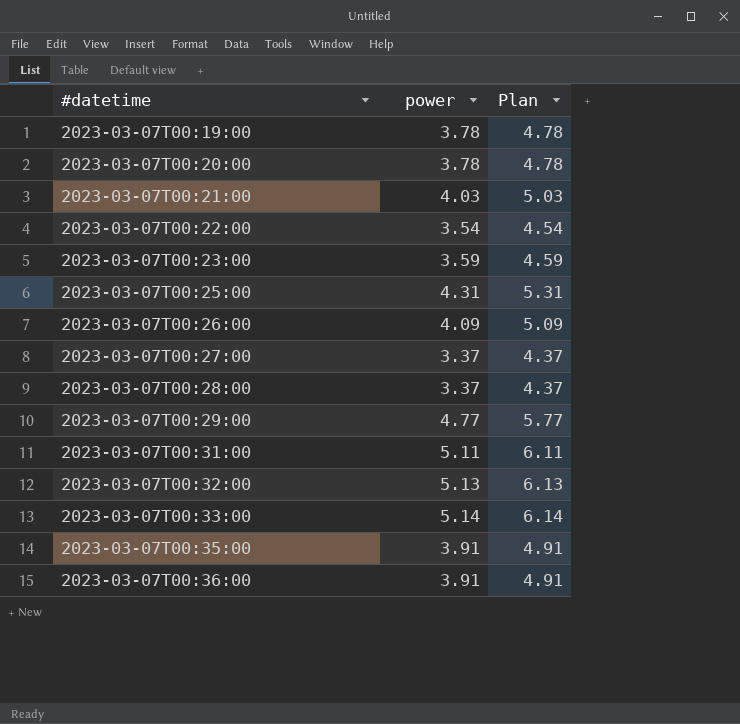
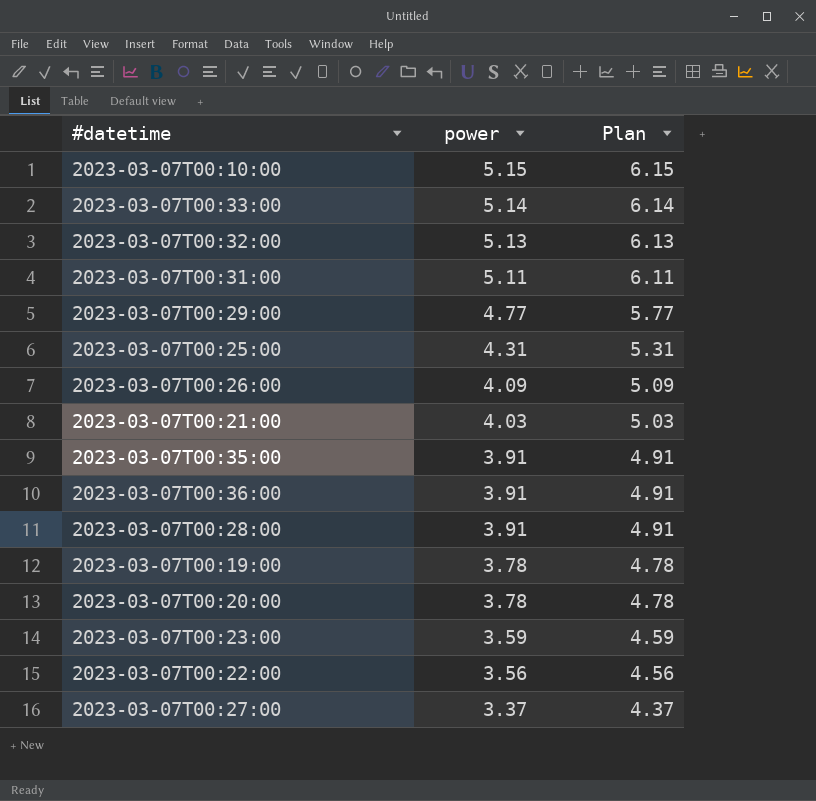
row order: #datetime ascending -> power descending
row 2023-03-07T00:10:00: none -> 5.15 | 6.15
2023-03-07T00:28:00 | power: 3.37 -> 3.91
2023-03-07T00:28:00 | Plan: 4.37 -> 4.91
2023-03-07T00:22:00 | power: 3.54 -> 3.56
2023-03-07T00:22:00 | Plan: 4.54 -> 4.56

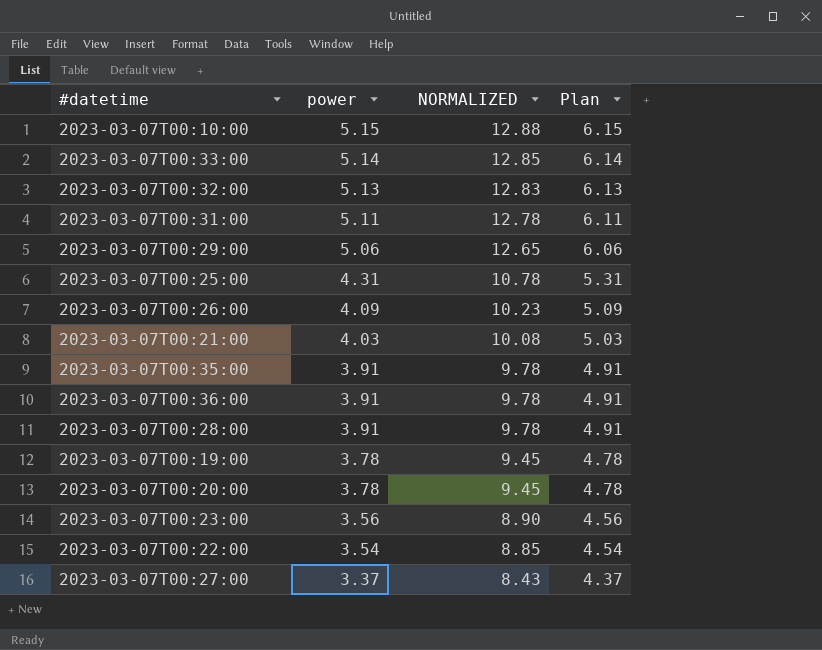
column NORMALIZED | formula: none -> [power] * 2.5
2023-03-07T00:29:00 | power: 4.77 -> 5.06
2023-03-07T00:29:00 | Plan: 5.77 -> 6.06
2023-03-07T00:23:00 | power: 3.59 -> 3.56
2023-03-07T00:23:00 | Plan: 4.59 -> 4.56
2023-03-07T00:22:00 | power: 3.56 -> 3.54
2023-03-07T00:22:00 | Plan: 4.56 -> 4.54

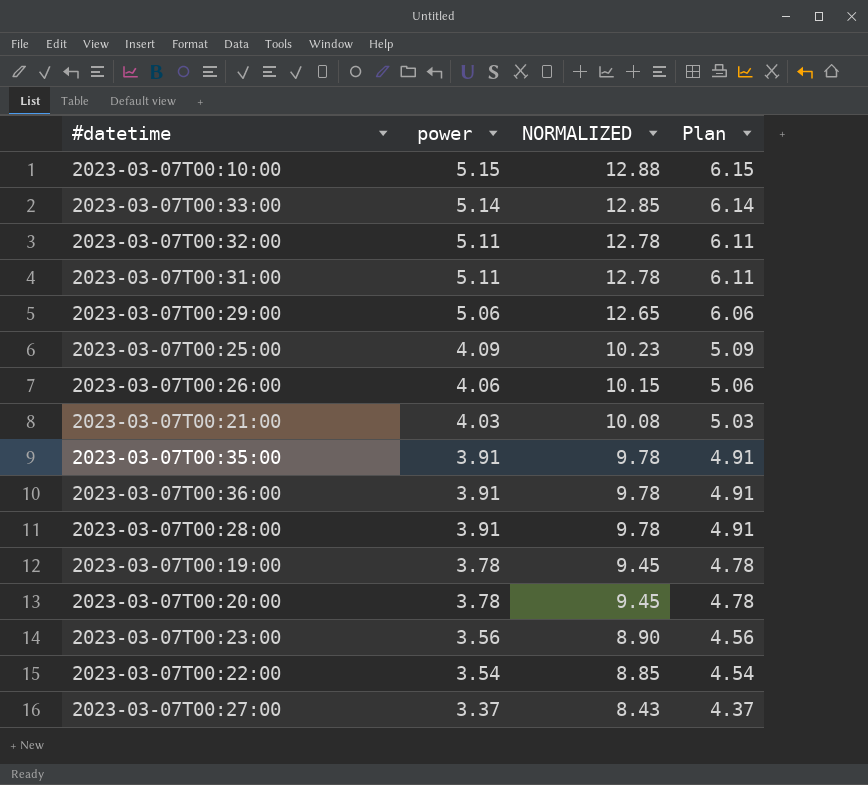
2023-03-07T00:32:00 | power: 5.13 -> 5.11
2023-03-07T00:32:00 | NORMALIZED: 12.83 -> 12.78
2023-03-07T00:32:00 | Plan: 6.13 -> 6.11
2023-03-07T00:25:00 | power: 4.31 -> 4.09
2023-03-07T00:25:00 | NORMALIZED: 10.78 -> 10.23
2023-03-07T00:25:00 | Plan: 5.31 -> 5.09
2023-03-07T00:26:00 | power: 4.09 -> 4.06
2023-03-07T00:26:00 | NORMALIZED: 10.23 -> 10.15
2023-03-07T00:26:00 | Plan: 5.09 -> 5.06

